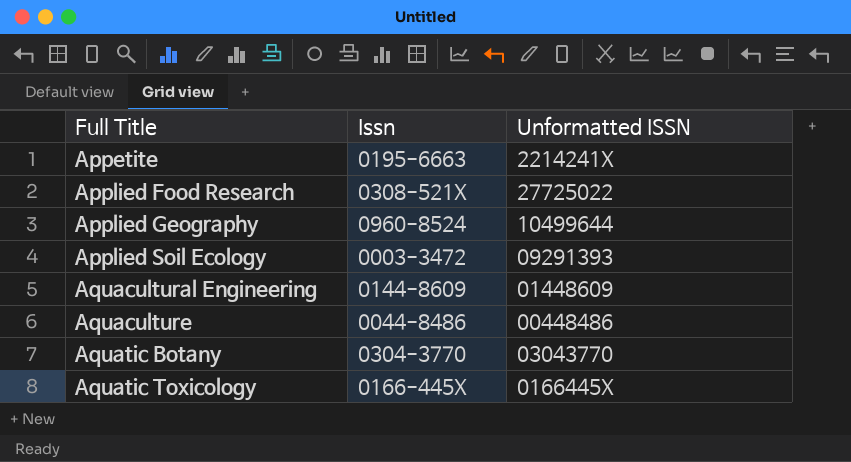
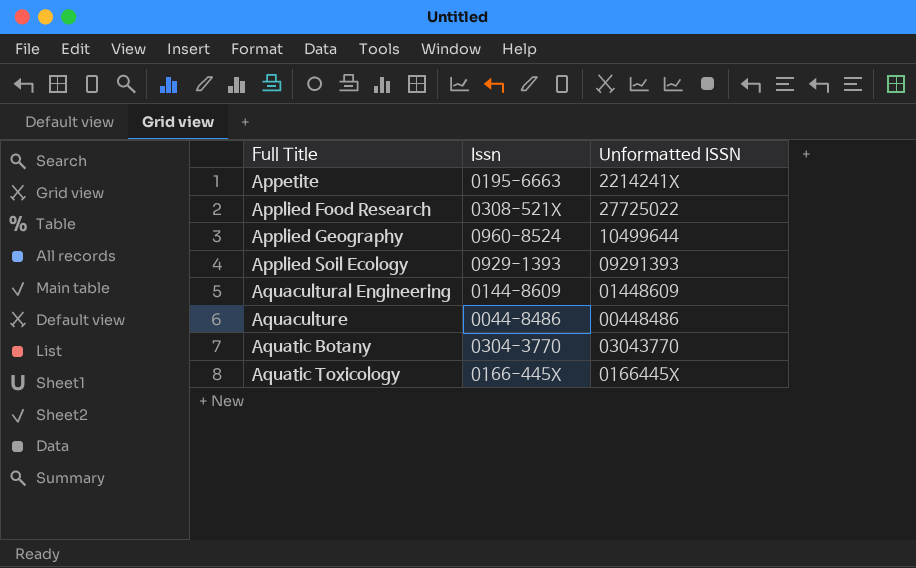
Applied Soil Ecology | Issn: 0003-3472 -> 0929-1393

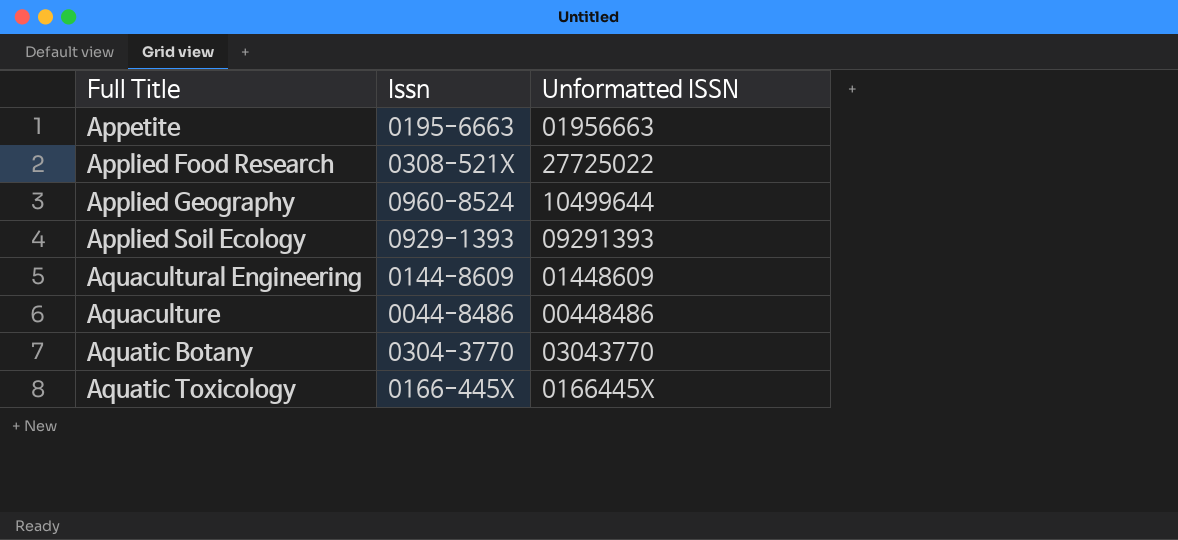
Appetite | Unformatted ISSN: 2214241X -> 01956663

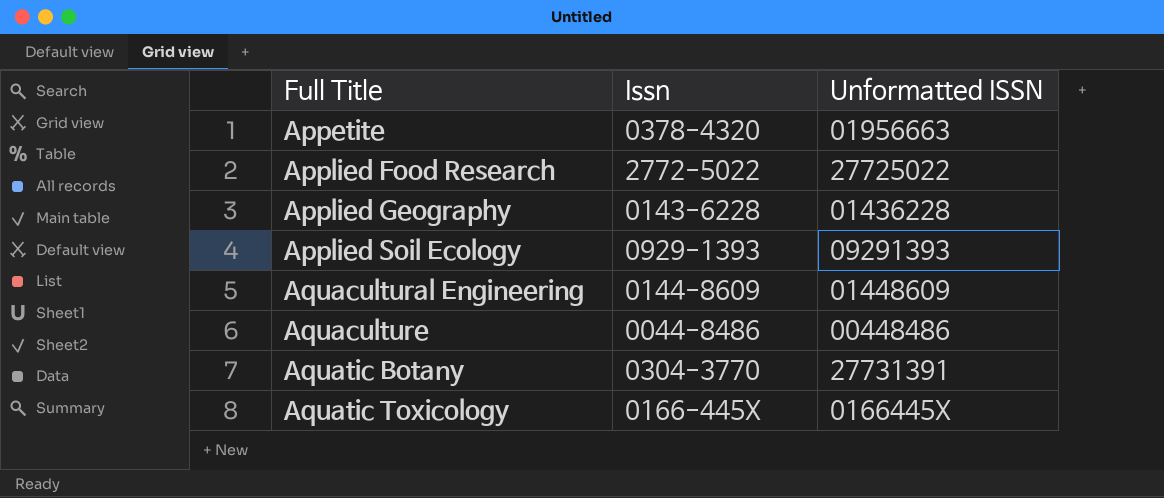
Appetite | Issn: 0195-6663 -> 0378-4320
Applied Food Research | Issn: 0308-521X -> 2772-5022
Applied Geography | Issn: 0960-8524 -> 0143-6228
Applied Geography | Unformatted ISSN: 10499644 -> 01436228
Aquatic Botany | Unformatted ISSN: 03043770 -> 27731391

